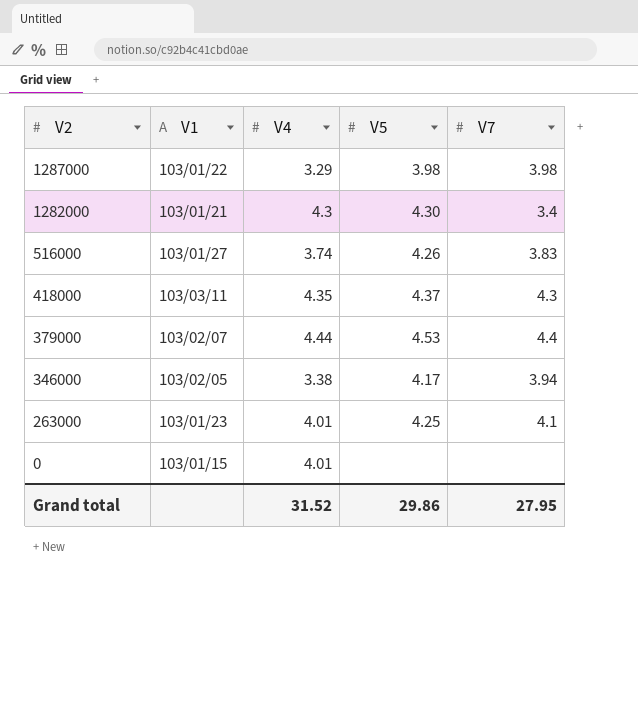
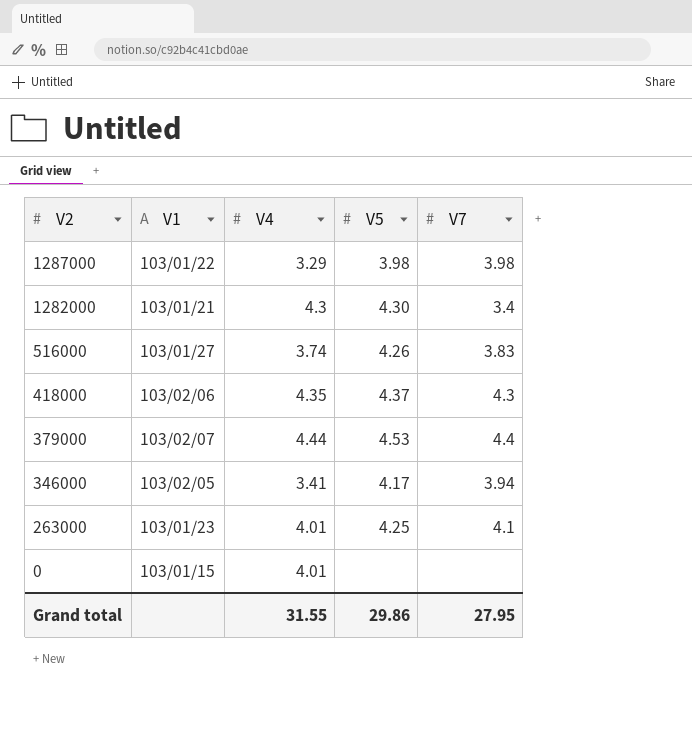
418000 | V1: 103/03/11 -> 103/02/06
346000 | V4: 3.38 -> 3.41
Grand total | V4: 31.52 -> 31.55

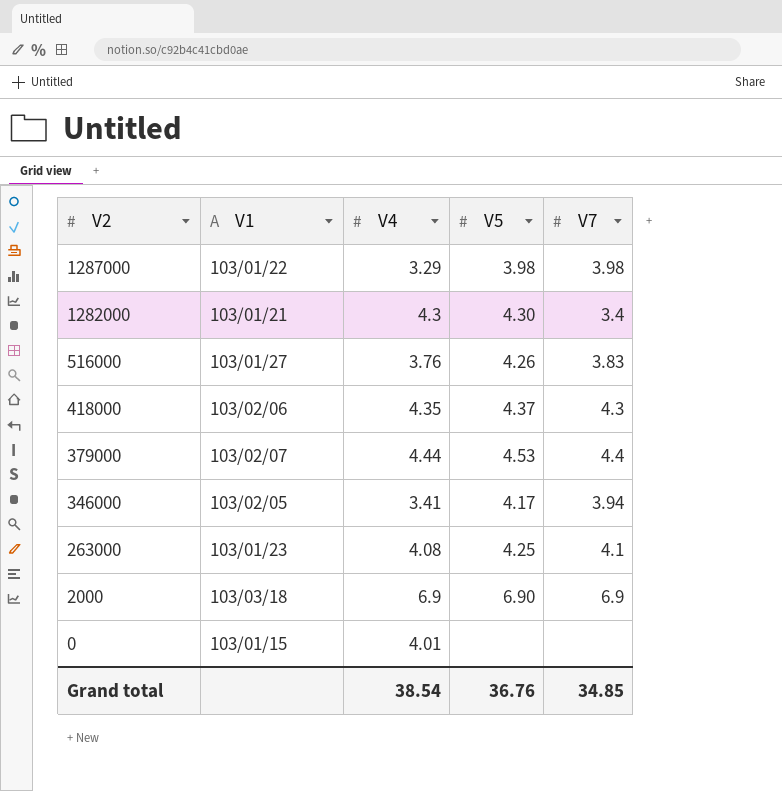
516000 | V4: 3.74 -> 3.76
263000 | V4: 4.01 -> 4.08
row 2000: none -> 103/03/18 | 6.9 | 6.90 | 6.9
Grand total | V4: 31.55 -> 38.54
Grand total | V5: 29.86 -> 36.76
Grand total | V7: 27.95 -> 34.85

